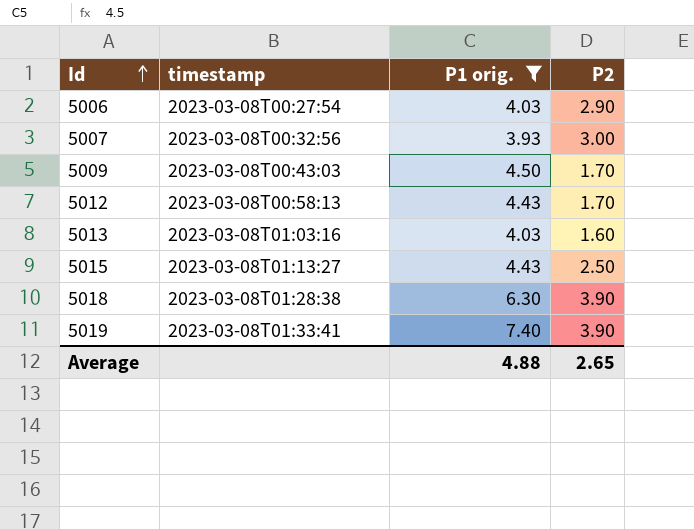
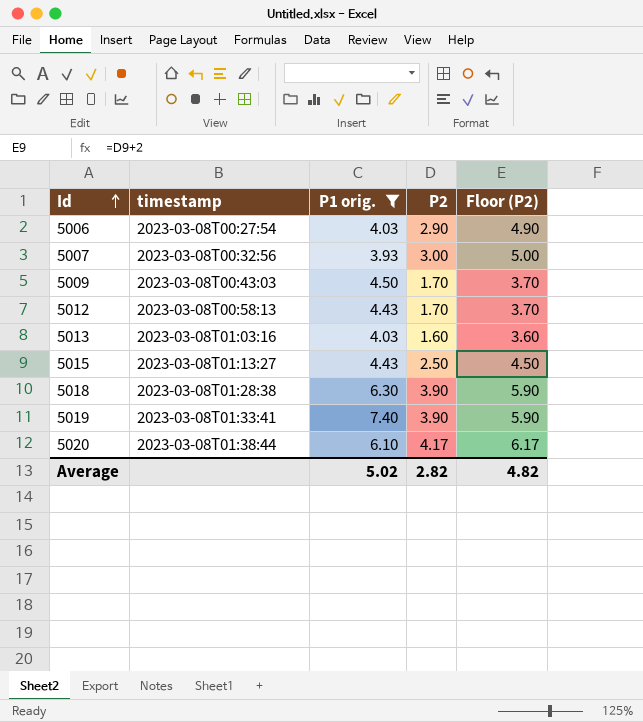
column Floor (P2) | formula: none -> [P2] + 2
row 5020: none -> 2023-03-08T01:38:44 | 6.10 | 4.17 | 6.17
Average | P1 orig.: 4.88 -> 5.02
Average | P2: 2.65 -> 2.82

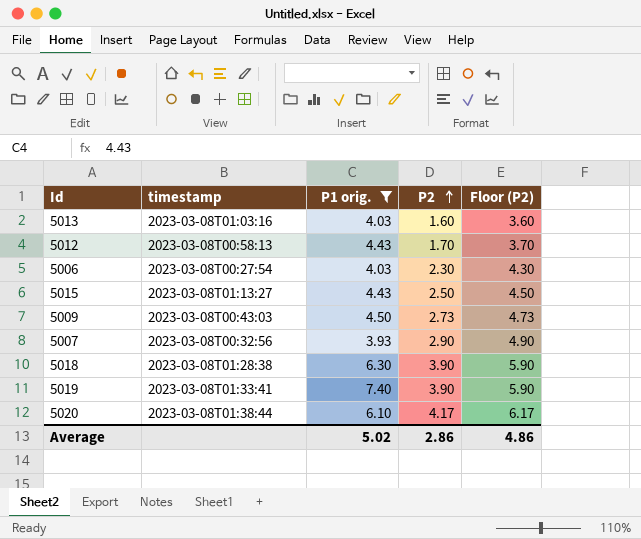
row order: Id ascending -> P2 ascending
5006 | P2: 2.90 -> 2.30
5006 | Floor (P2): 4.90 -> 4.30
5009 | P2: 1.70 -> 2.73
5009 | Floor (P2): 3.70 -> 4.73
5007 | P2: 3.00 -> 2.90
5007 | Floor (P2): 5.00 -> 4.90
Average | P2: 2.82 -> 2.86
Average | Floor (P2): 4.82 -> 4.86

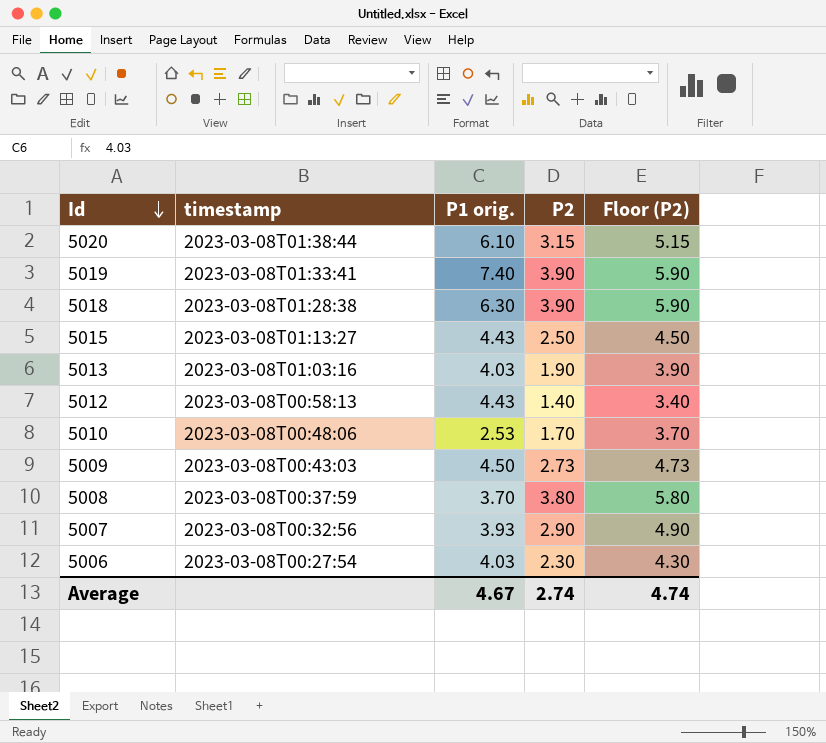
filter: P1 orig. >= 3.93 -> none
row order: P2 ascending -> Id descending
5020 | P2: 4.17 -> 3.15
5020 | Floor (P2): 6.17 -> 5.15
5013 | P2: 1.60 -> 1.90
5013 | Floor (P2): 3.60 -> 3.90
5012 | P2: 1.70 -> 1.40
5012 | Floor (P2): 3.70 -> 3.40
Average | P1 orig.: 5.02 -> 4.67
Average | P2: 2.86 -> 2.74
Average | Floor (P2): 4.86 -> 4.74

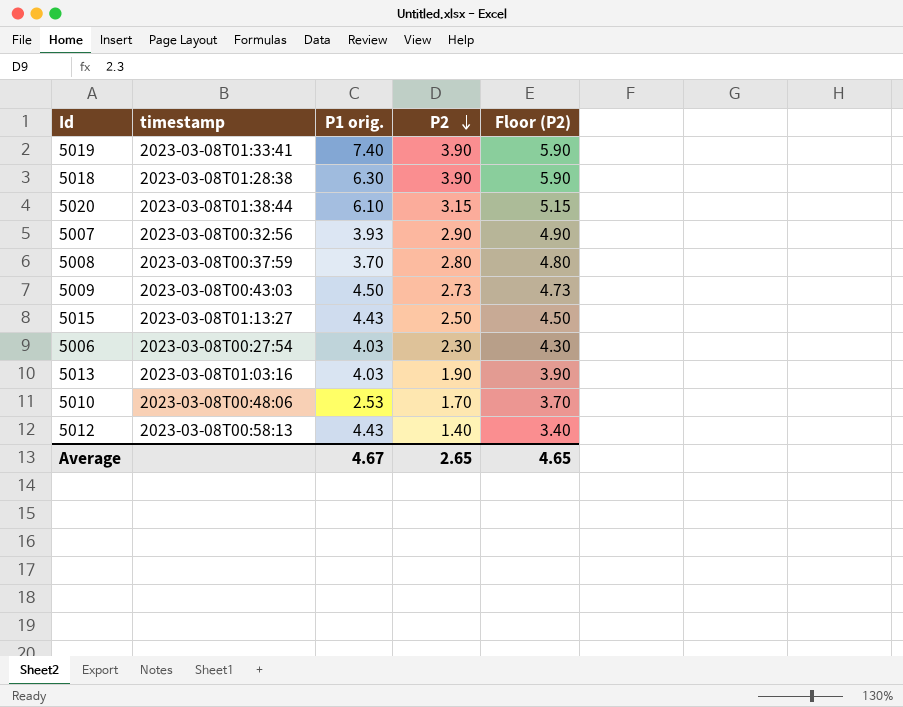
row order: Id descending -> P2 descending
5008 | P2: 3.80 -> 2.80
5008 | Floor (P2): 5.80 -> 4.80
Average | P2: 2.74 -> 2.65
Average | Floor (P2): 4.74 -> 4.65

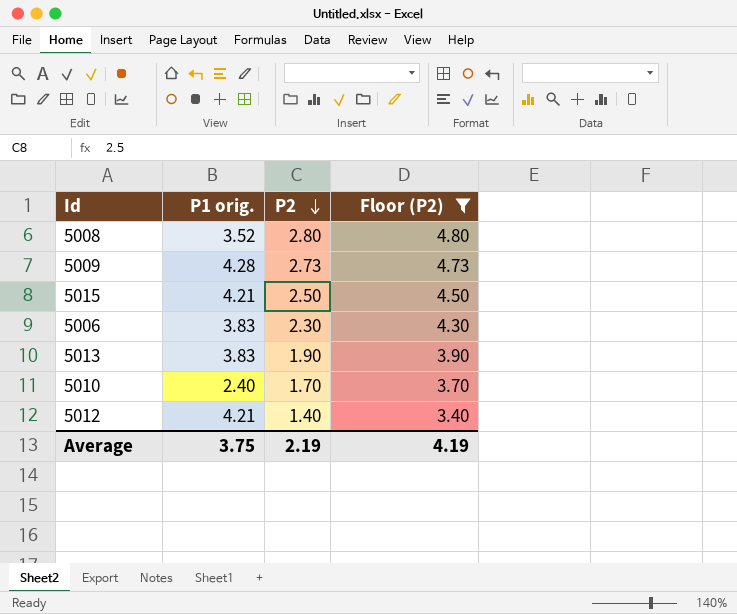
filter: none -> Floor (P2) <= 4.80
column timestamp | position: 2 -> none
5008 | P1 orig.: 3.70 -> 3.52
5009 | P1 orig.: 4.50 -> 4.28
5015 | P1 orig.: 4.43 -> 4.21
5006 | P1 orig.: 4.03 -> 3.83
5013 | P1 orig.: 4.03 -> 3.83
5010 | P1 orig.: 2.53 -> 2.40
5012 | P1 orig.: 4.43 -> 4.21
Average | P1 orig.: 4.67 -> 3.75
Average | P2: 2.65 -> 2.19
Average | Floor (P2): 4.65 -> 4.19

